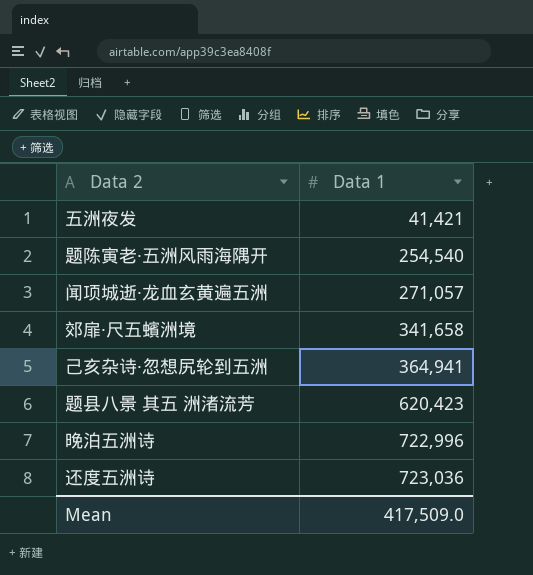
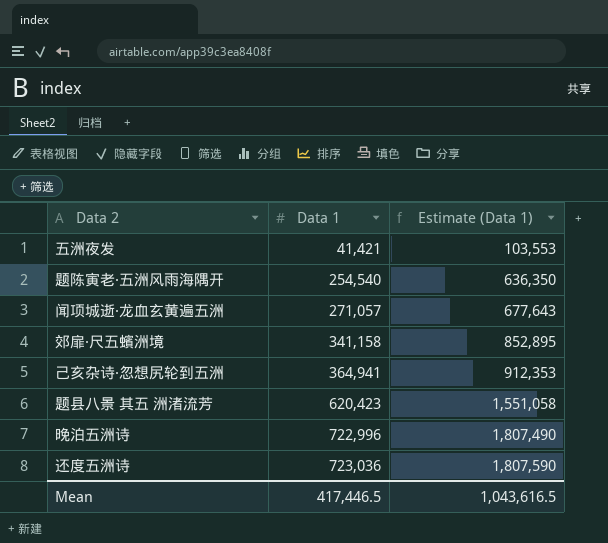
column Estimate (Data 1) | formula: none -> [Data 1] * 2.5
郊扉·尺五蠙洲境 | Data 1: 341,658 -> 341,158
Mean | Data 1: 417,509.0 -> 417,446.5

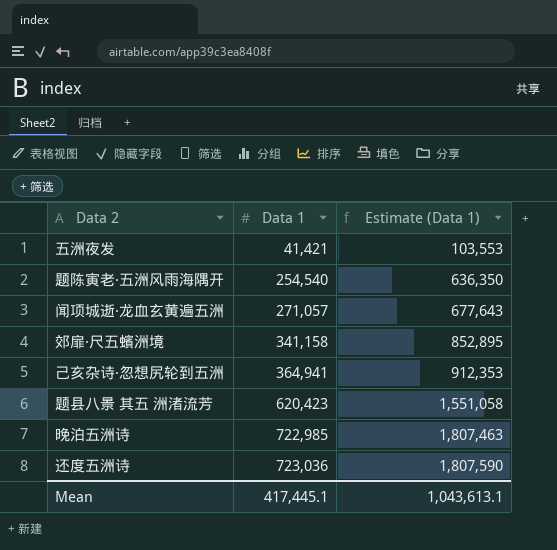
晚泊五洲诗 | Data 1: 722,996 -> 722,985
晚泊五洲诗 | Estimate (Data 1): 1,807,490 -> 1,807,463
Mean | Data 1: 417,446.5 -> 417,445.1
Mean | Estimate (Data 1): 1,043,616.5 -> 1,043,613.1

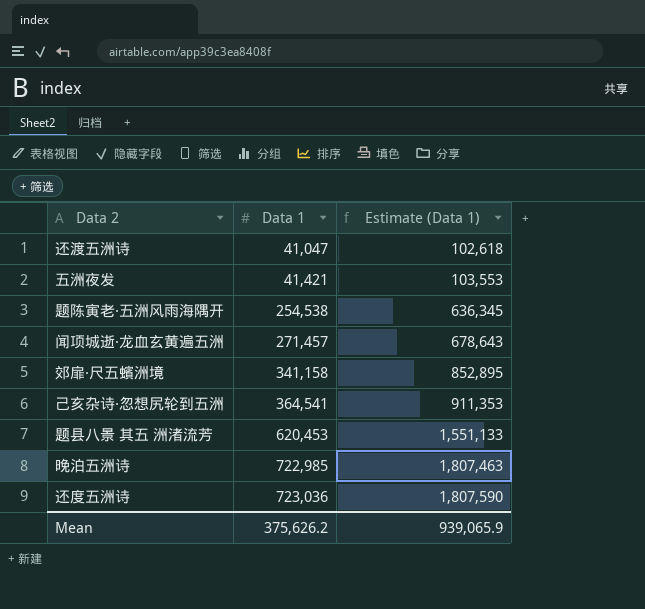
row 还渡五洲诗: none -> 41,047 | 102,618
题陈寅老·五洲风雨海隅开 | Data 1: 254,540 -> 254,538
题陈寅老·五洲风雨海隅开 | Estimate (Data 1): 636,350 -> 636,345
闻项城逝·龙血玄黄遍五洲 | Data 1: 271,057 -> 271,457
闻项城逝·龙血玄黄遍五洲 | Estimate (Data 1): 677,643 -> 678,643
己亥杂诗·忽想尻轮到五洲 | Data 1: 364,941 -> 364,541
己亥杂诗·忽想尻轮到五洲 | Estimate (Data 1): 912,353 -> 911,353
题县八景 其五 洲渚流芳 | Data 1: 620,423 -> 620,453
题县八景 其五 洲渚流芳 | Estimate (Data 1): 1,551,058 -> 1,551,133
Mean | Data 1: 417,445.1 -> 375,626.2
Mean | Estimate (Data 1): 1,043,613.1 -> 939,065.9

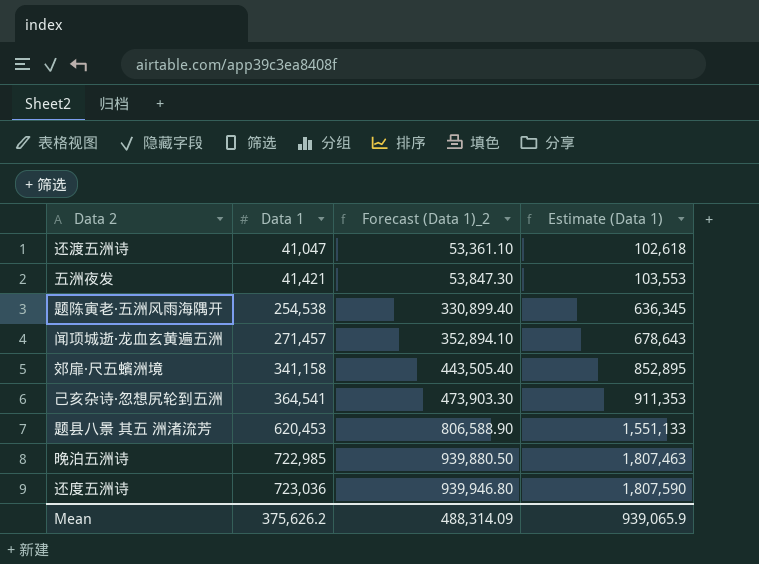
column Forecast (Data 1)_2 | formula: none -> [Data 1] * 1.3

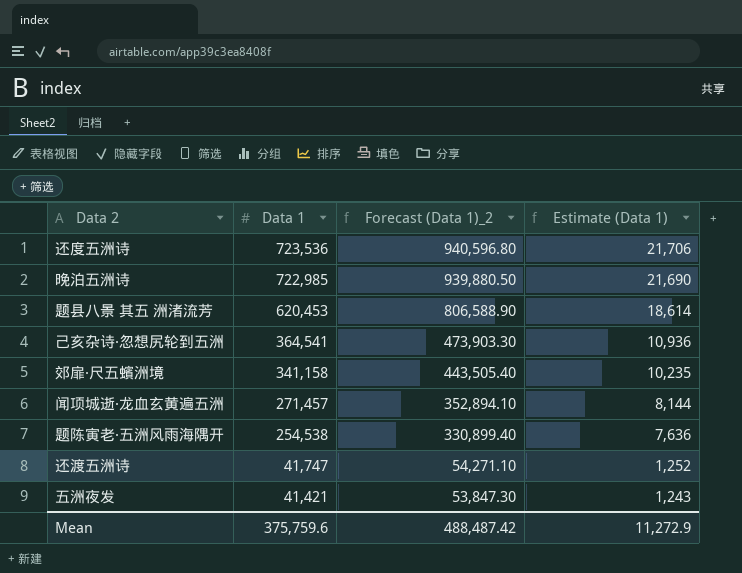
row order: Data 1 ascending -> Data 1 descending
column Estimate (Data 1) | formula: [Data 1] * 2.5 -> [Data 1] * 0.03
还度五洲诗 | Data 1: 723,036 -> 723,536
还度五洲诗 | Forecast (Data 1)_2: 939,946.80 -> 940,596.80
还渡五洲诗 | Data 1: 41,047 -> 41,747
还渡五洲诗 | Forecast (Data 1)_2: 53,361.10 -> 54,271.10
Mean | Data 1: 375,626.2 -> 375,759.6
Mean | Forecast (Data 1)_2: 488,314.09 -> 488,487.42
Mean | Estimate (Data 1): 939,065.9 -> 11,272.9

